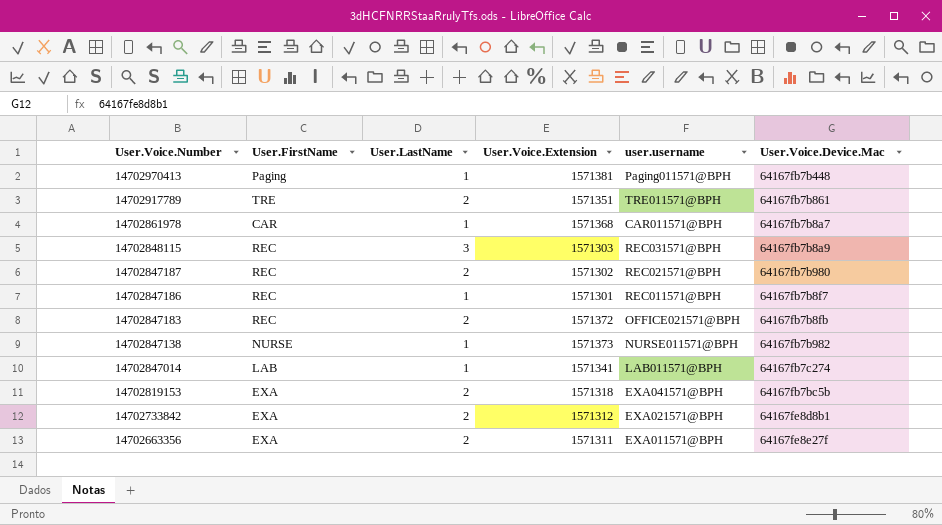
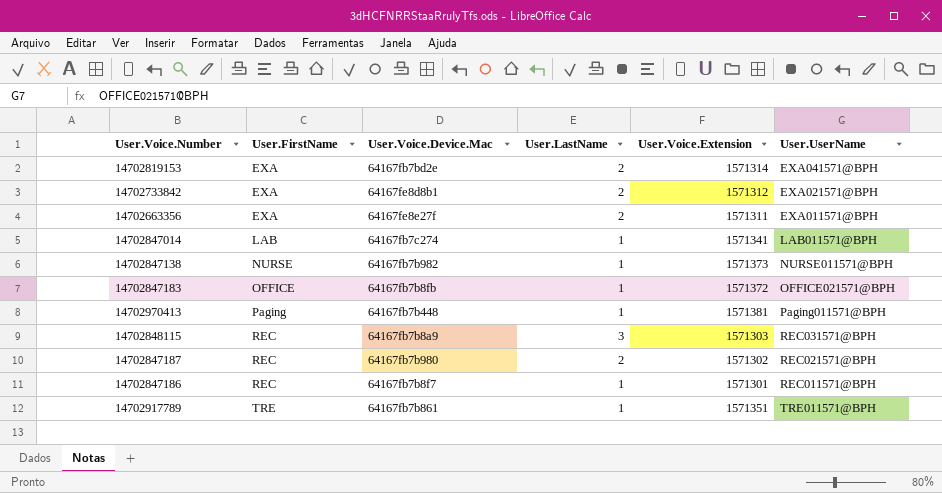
row order: User.Voice.Number descending -> User.FirstName ascending
column User.Voice.Device.Mac | position: 6 -> 3
column name: user.username -> User.UserName
row 14702861978: CAR | 1 | 1571368 | CAR011571@BPH | 64167fb7b8a7 -> none
14702819153 | User.Voice.Device.Mac: 64167fb7bc5b -> 64167fb7bd2e
14702819153 | User.Voice.Extension: 1571318 -> 1571314
14702847183 | User.FirstName: REC -> OFFICE
14702847183 | User.LastName: 2 -> 1
14702917789 | User.LastName: 2 -> 1

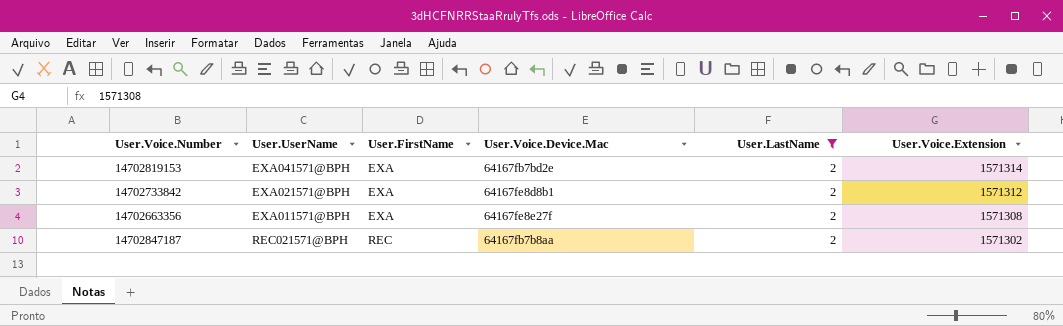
filter: none -> User.LastName = 2
column User.UserName | position: 6 -> 2
14702663356 | User.Voice.Extension: 1571311 -> 1571308
14702847187 | User.Voice.Device.Mac: 64167fb7b980 -> 64167fb7b8aa

